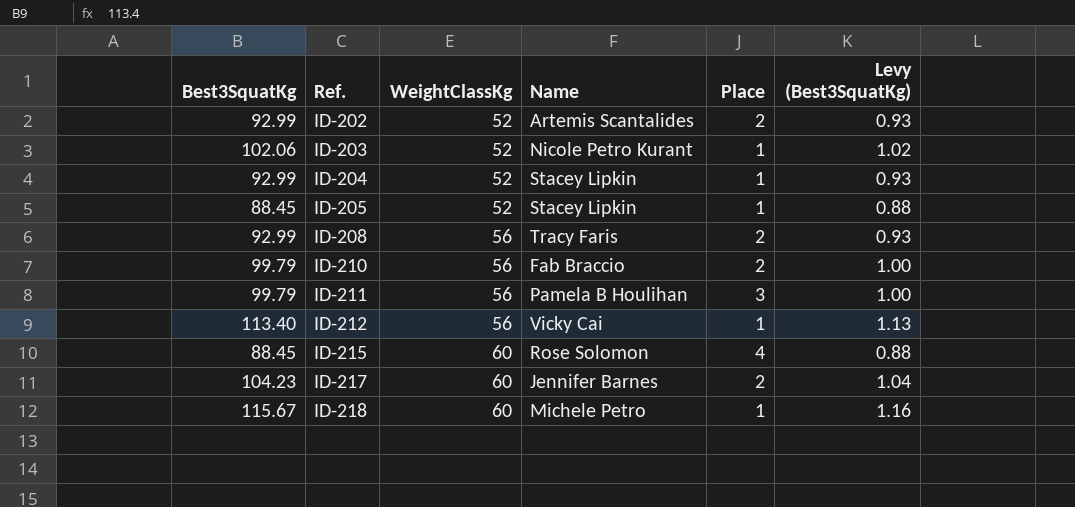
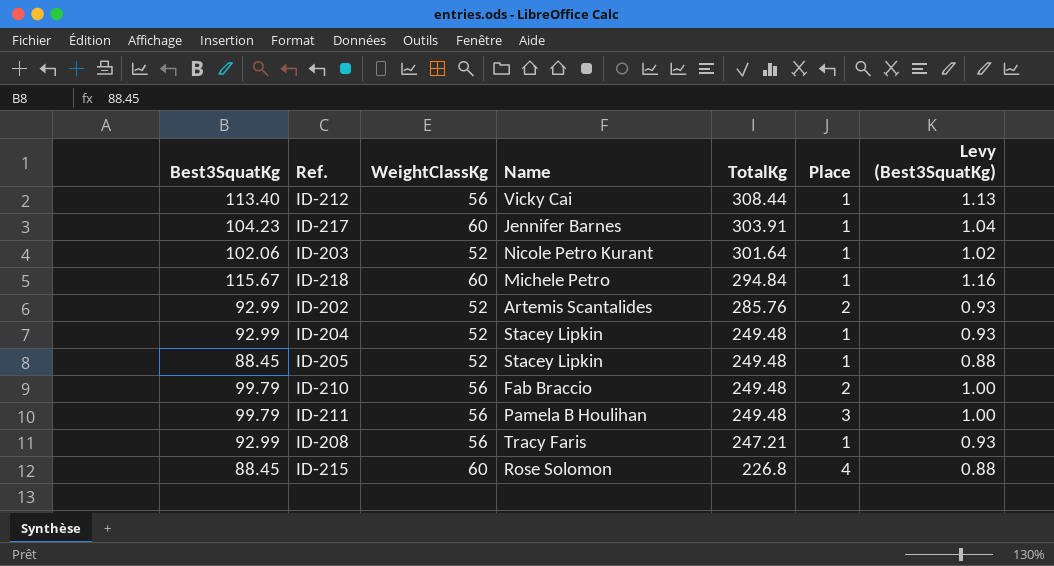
row order: Ref. ascending -> TotalKg descending
column TotalKg | position: none -> 5
ID-217 | Place: 2 -> 1
ID-208 | Place: 2 -> 1

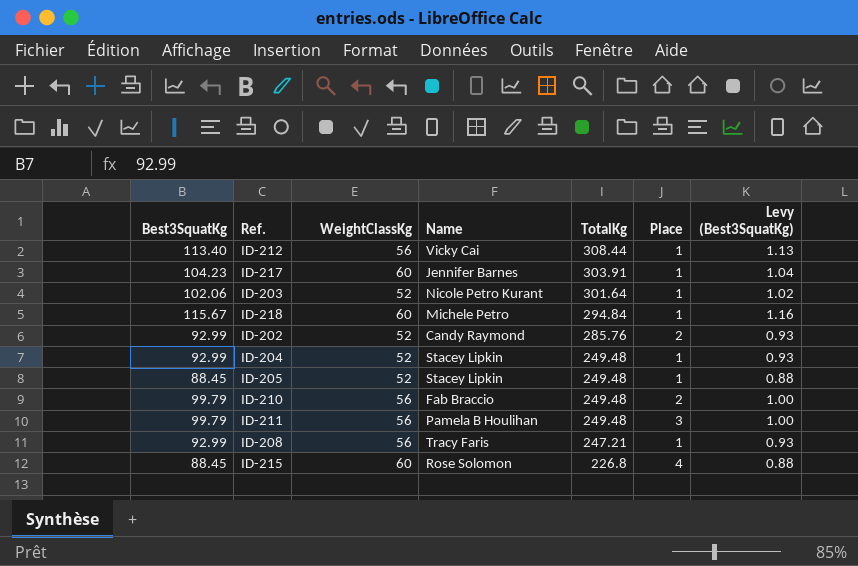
ID-202 | Name: Artemis Scantalides -> Candy Raymond

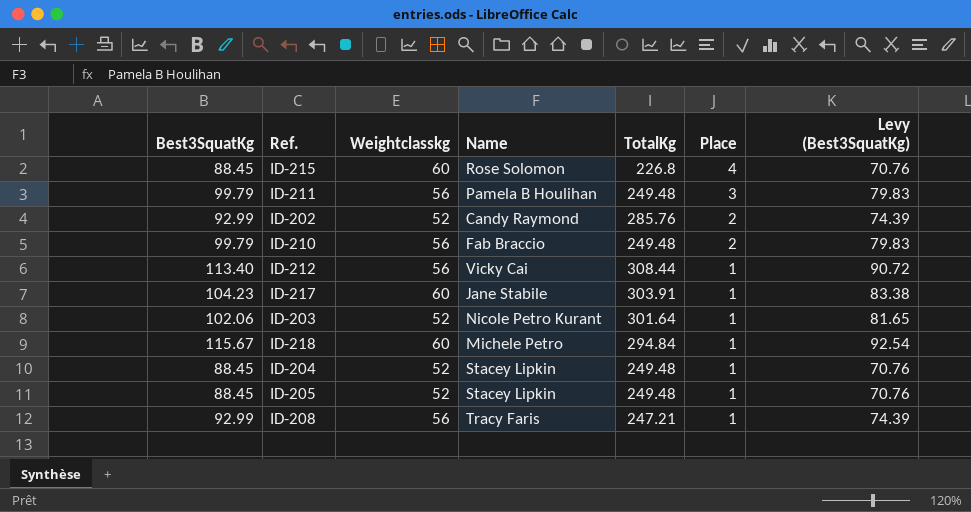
row order: TotalKg descending -> Place descending
column name: WeightClassKg -> Weightclasskg
column Levy (Best3SquatKg) | formula: [Best3SquatKg] * 0.01 -> [Best3SquatKg] * 0.8
ID-217 | Name: Jennifer Barnes -> Jane Stabile
ID-204 | Best3SquatKg: 92.99 -> 88.45

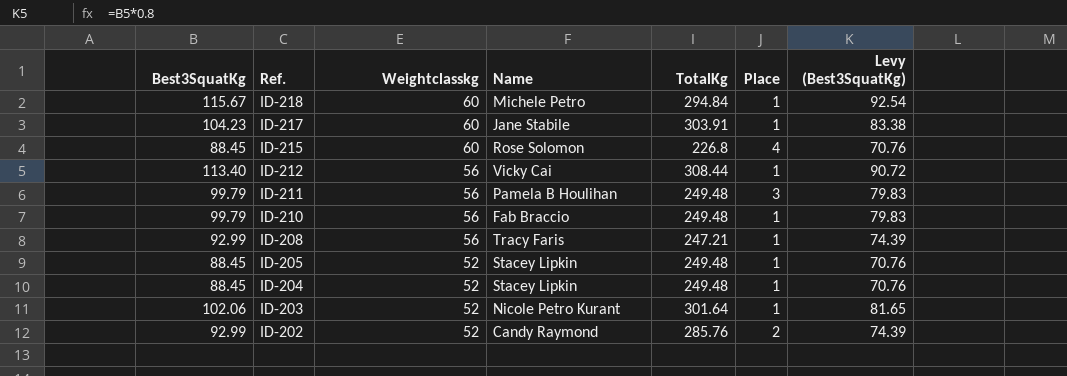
row order: Place descending -> Ref. descending
ID-210 | Place: 2 -> 1

